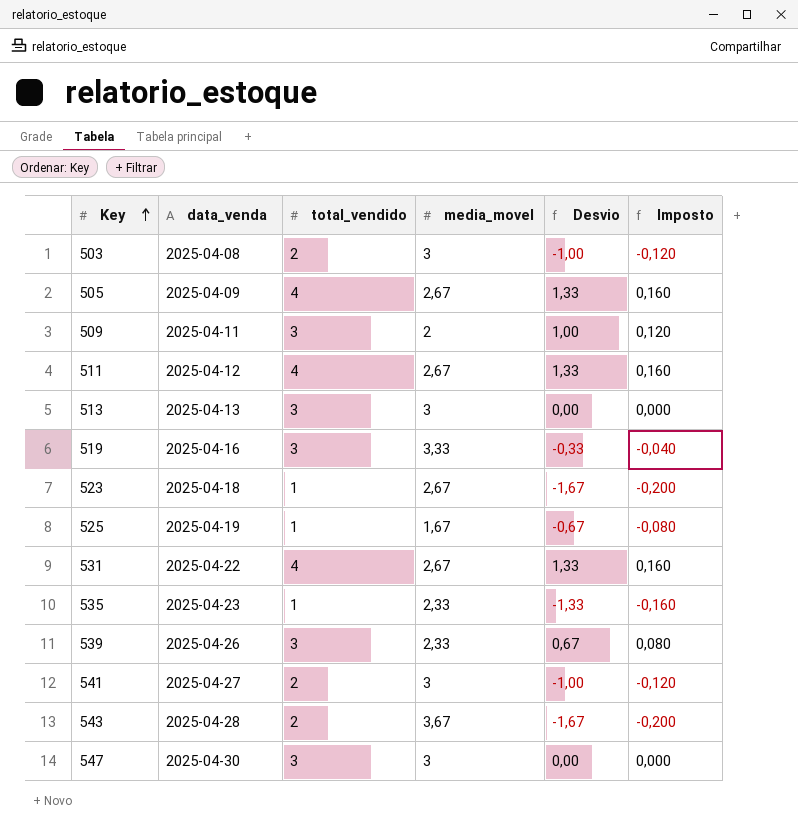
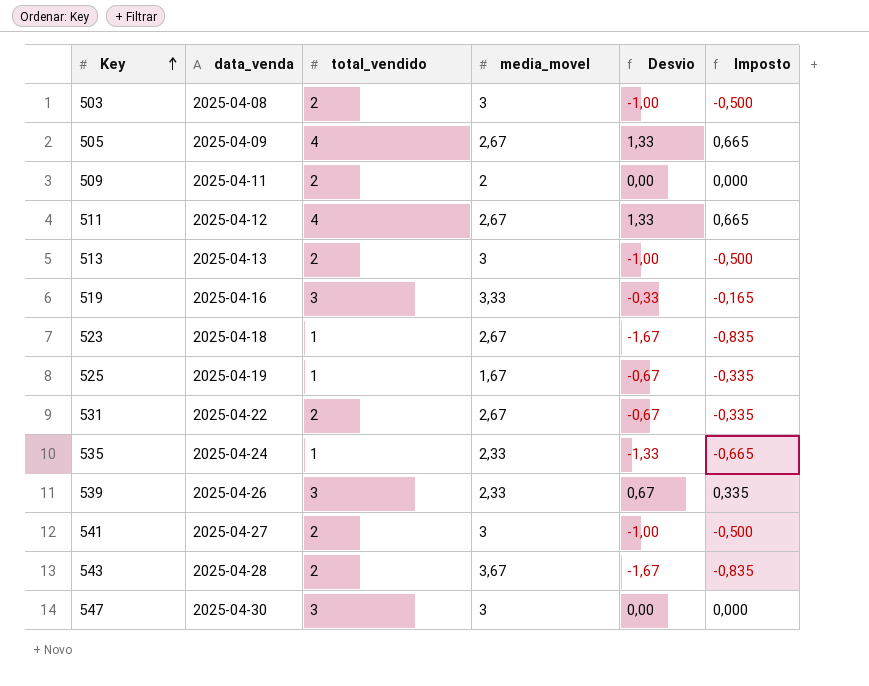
column Imposto | formula: [Desvio] * 0,12 -> [Desvio] * 0,5
509 | total_vendido: 3 -> 2
509 | Desvio: 1,00 -> 0,00
513 | total_vendido: 3 -> 2
513 | Desvio: 0,00 -> -1,00
531 | total_vendido: 4 -> 2
531 | Desvio: 1,33 -> -0,67
535 | data_venda: 2025-04-23 -> 2025-04-24

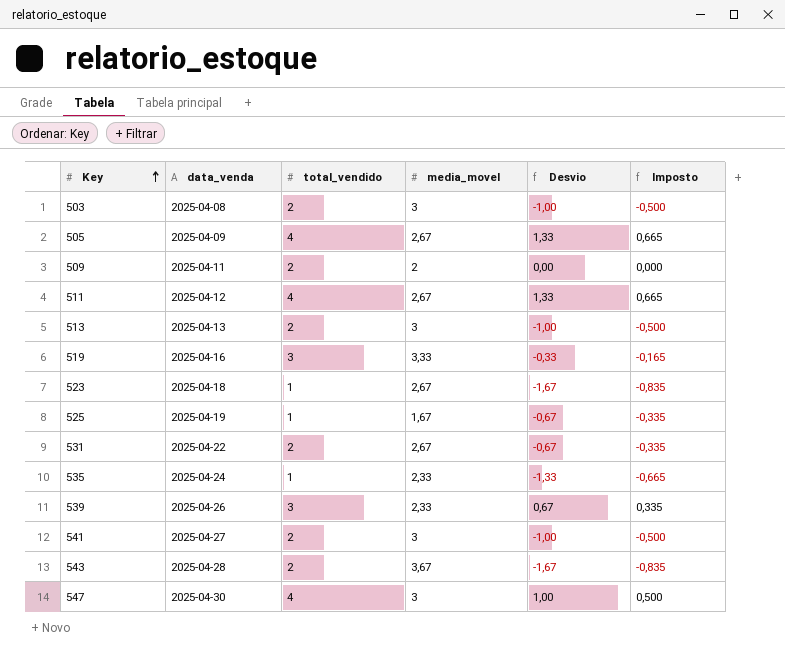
547 | total_vendido: 3 -> 4
547 | Desvio: 0,00 -> 1,00
547 | Imposto: 0,000 -> 0,500

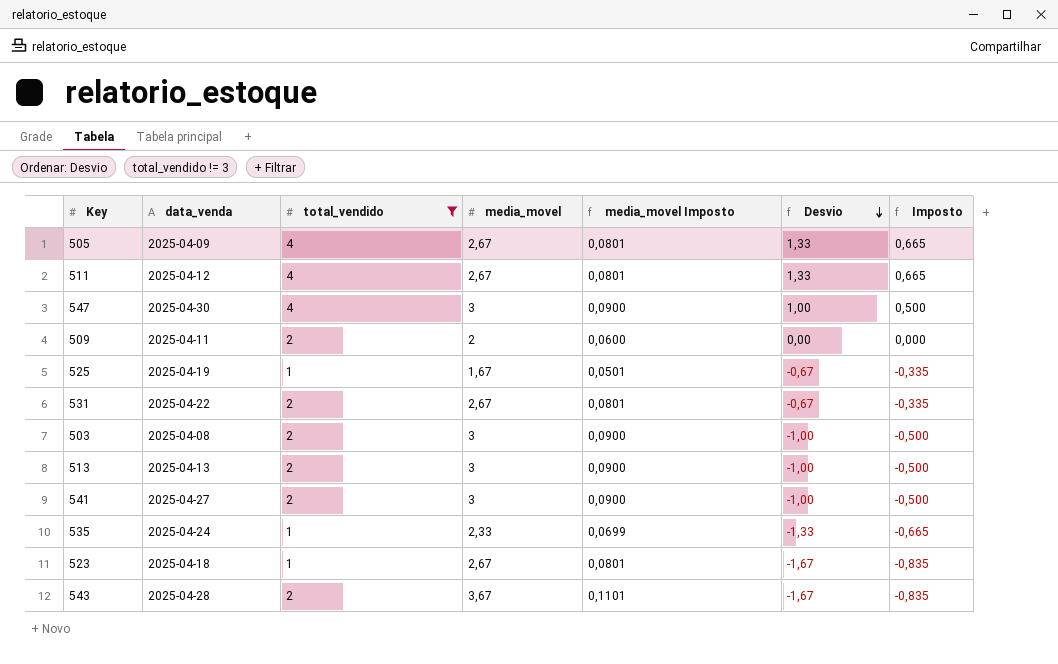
filter: none -> total_vendido != 3
row order: Key ascending -> Desvio descending
column media_movel Imposto | formula: none -> [media_movel] * 0,03

